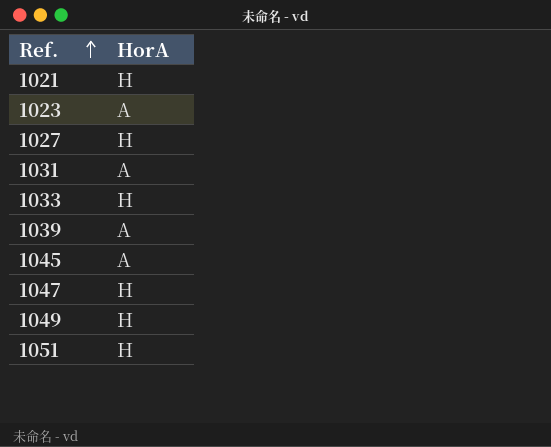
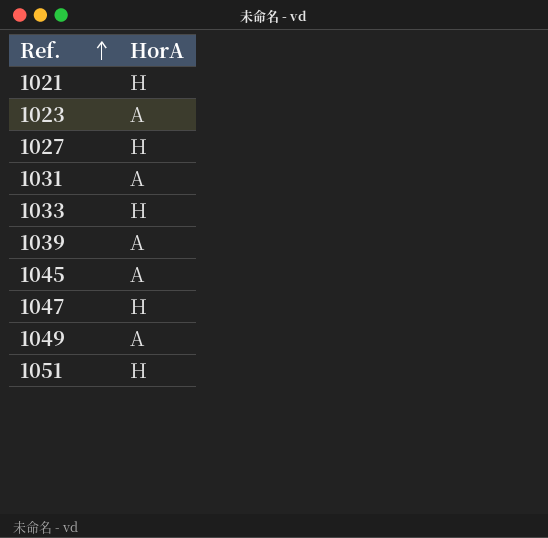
1049 | HorA: H -> A

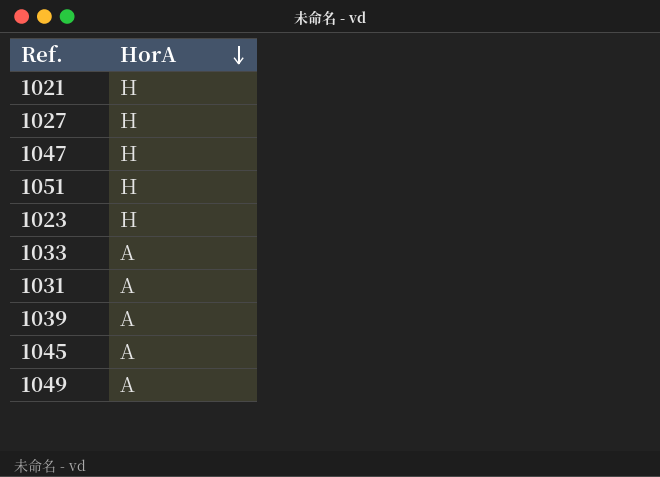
row order: Ref. ascending -> HorA descending
1023 | HorA: A -> H
1033 | HorA: H -> A

